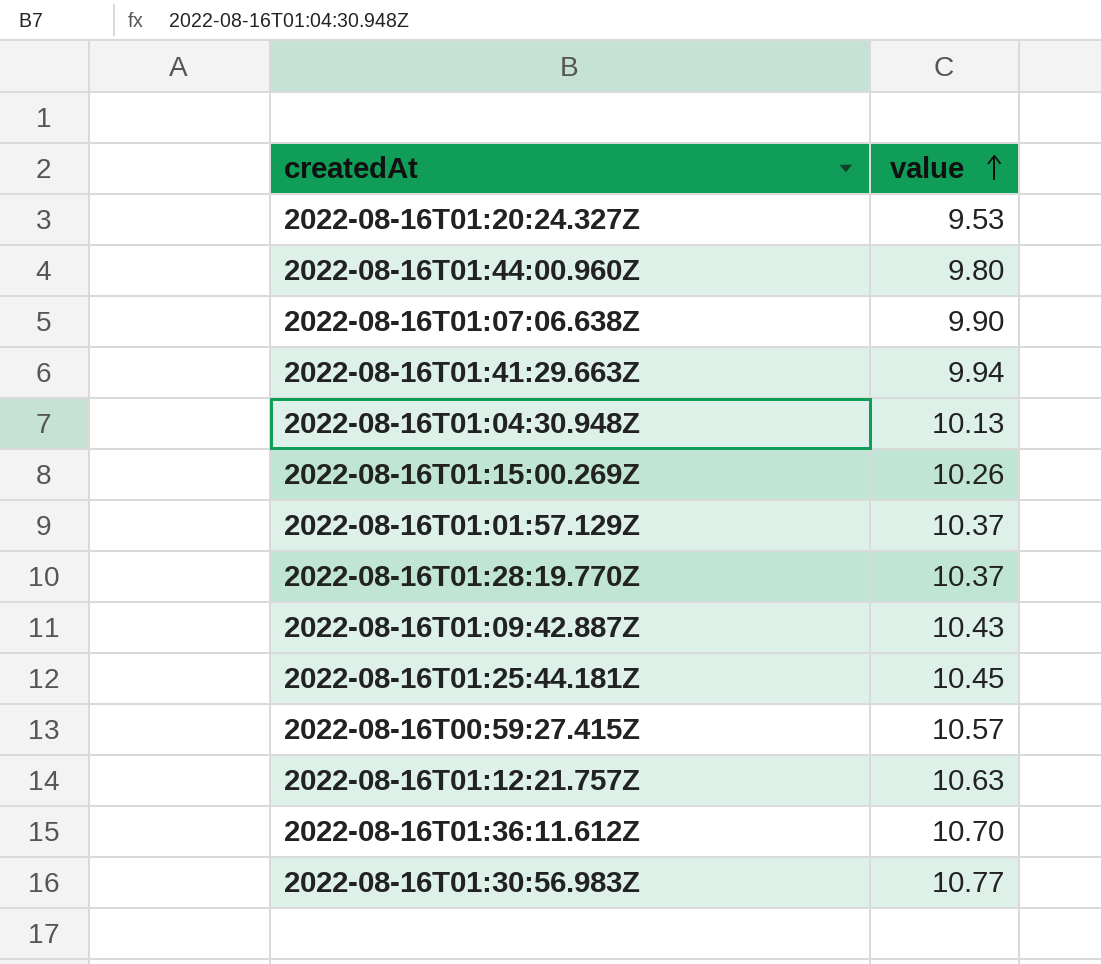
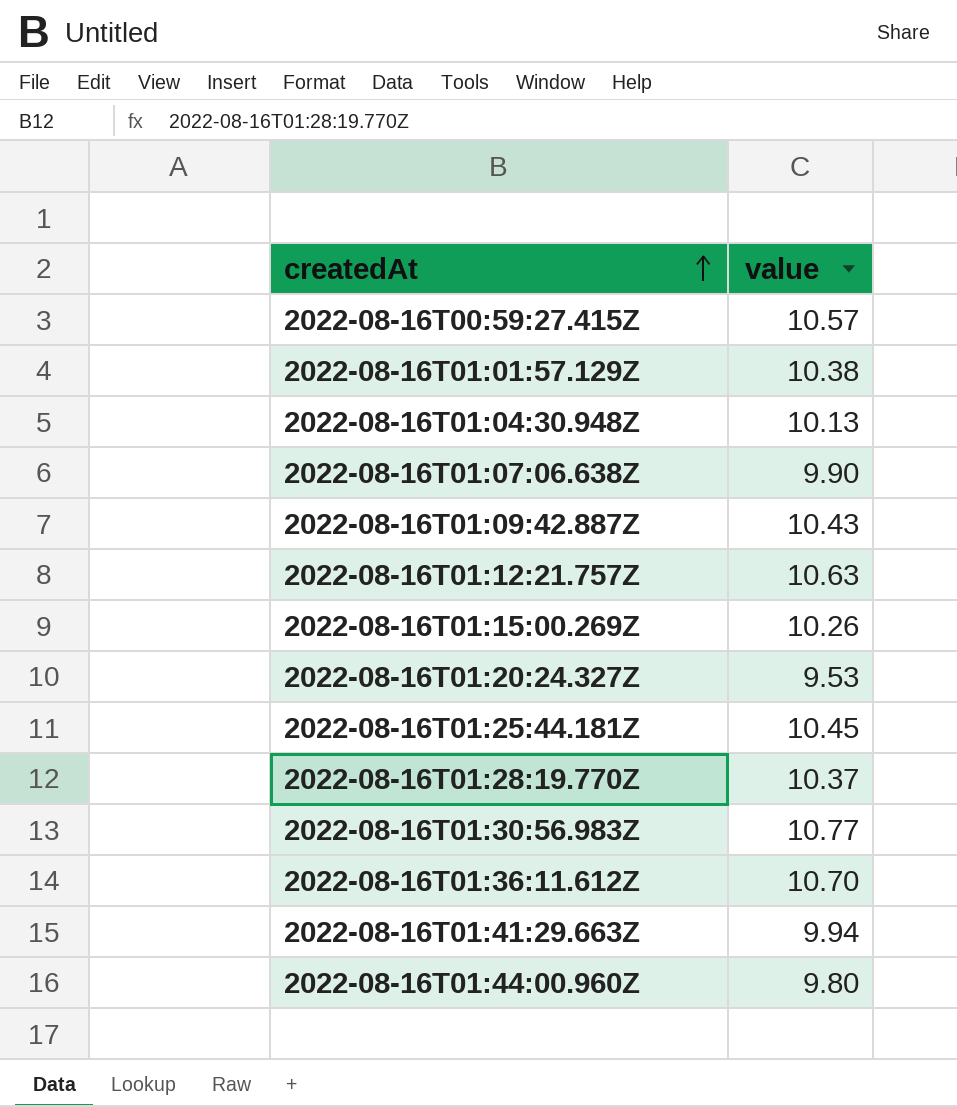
row order: value ascending -> createdAt ascending
2022-08-16T01:01:57.129Z | value: 10.37 -> 10.38

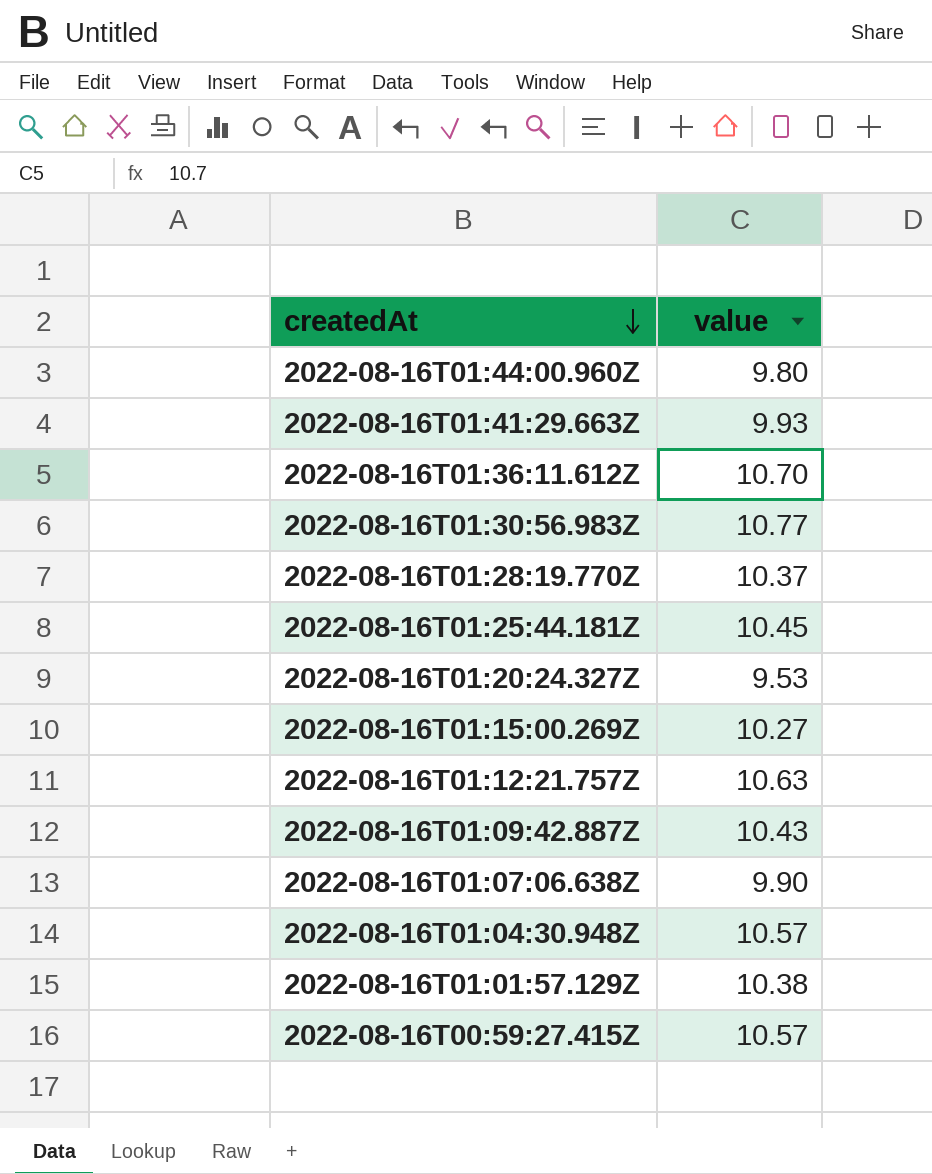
row order: createdAt ascending -> createdAt descending
2022-08-16T01:41:29.663Z | value: 9.94 -> 9.93
2022-08-16T01:15:00.269Z | value: 10.26 -> 10.27
2022-08-16T01:04:30.948Z | value: 10.13 -> 10.57

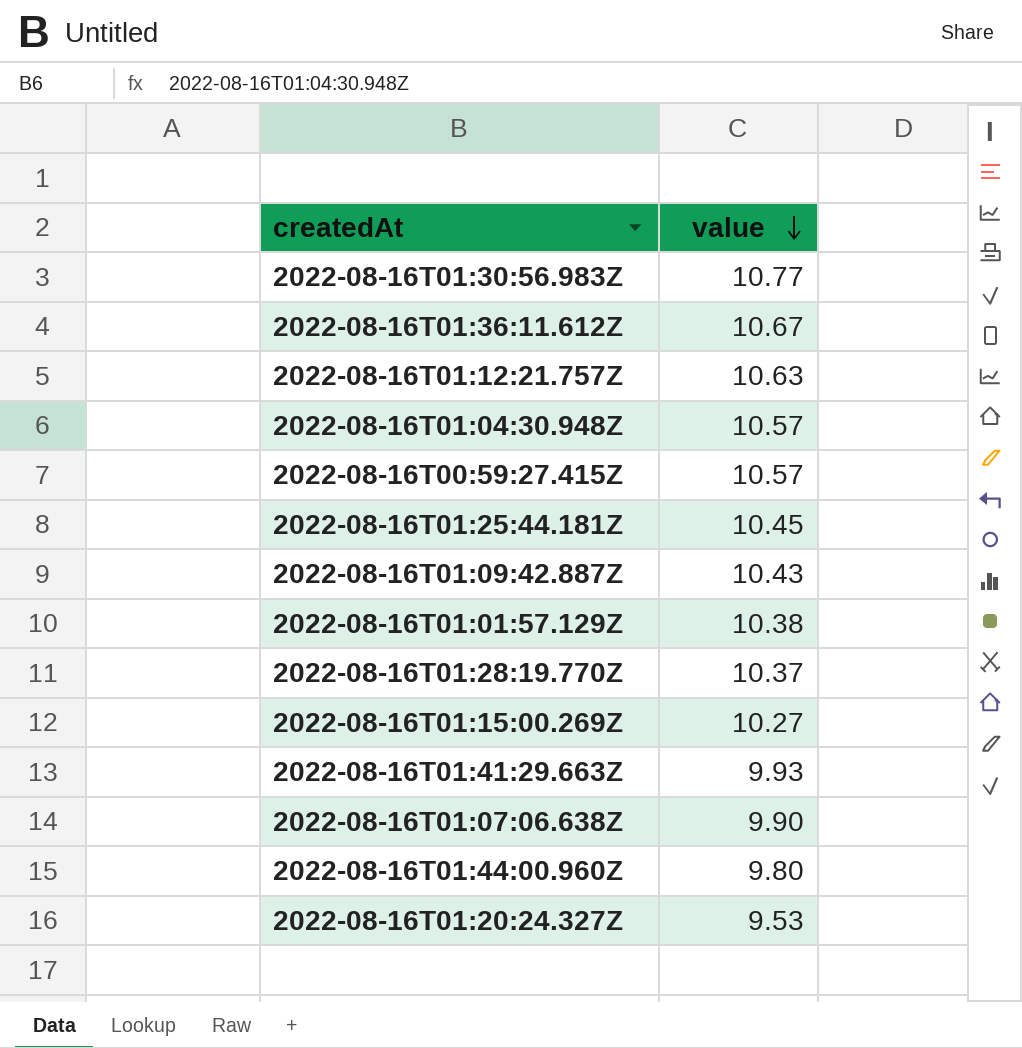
row order: createdAt descending -> value descending
2022-08-16T01:36:11.612Z | value: 10.70 -> 10.67

